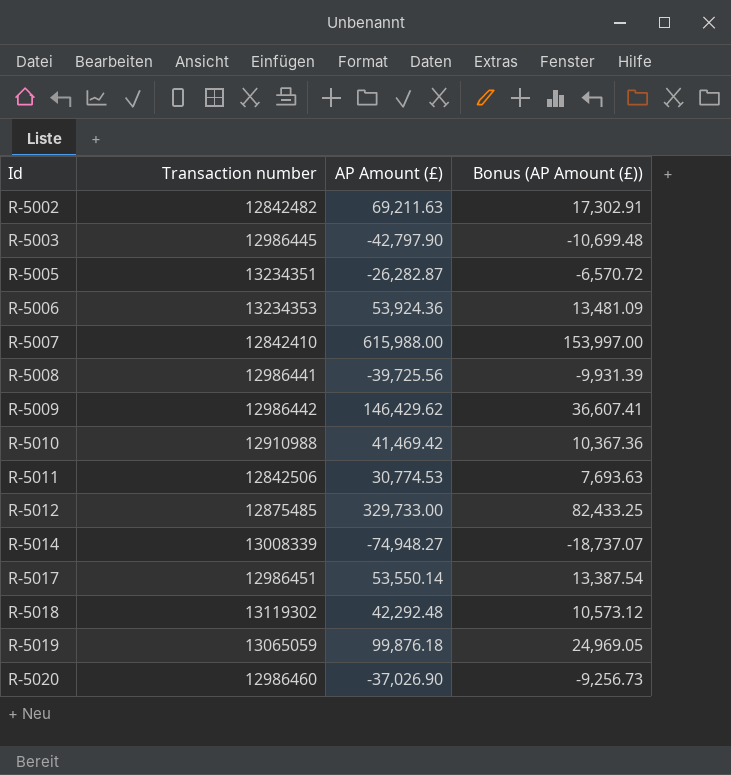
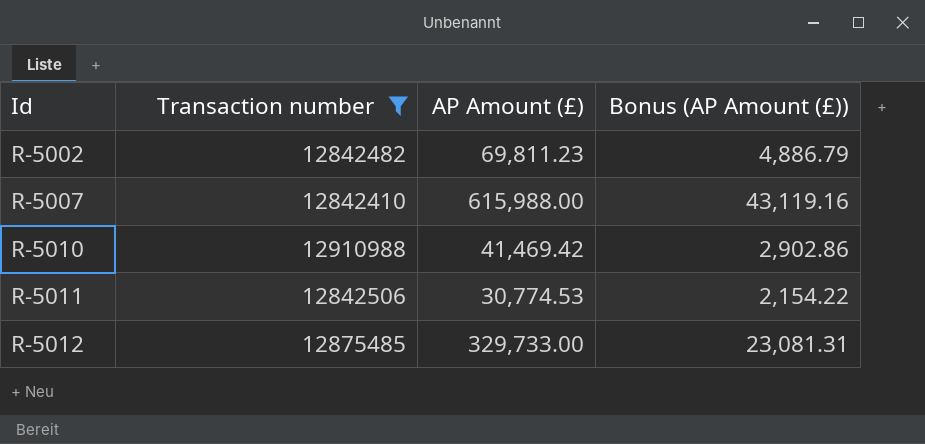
filter: none -> Transaction number <= 12910988
column Bonus (AP Amount (£)) | formula: [AP Amount (£)] * 0.25 -> [AP Amount (£)] * 0.07
R-5002 | AP Amount (£): 69,211.63 -> 69,811.23

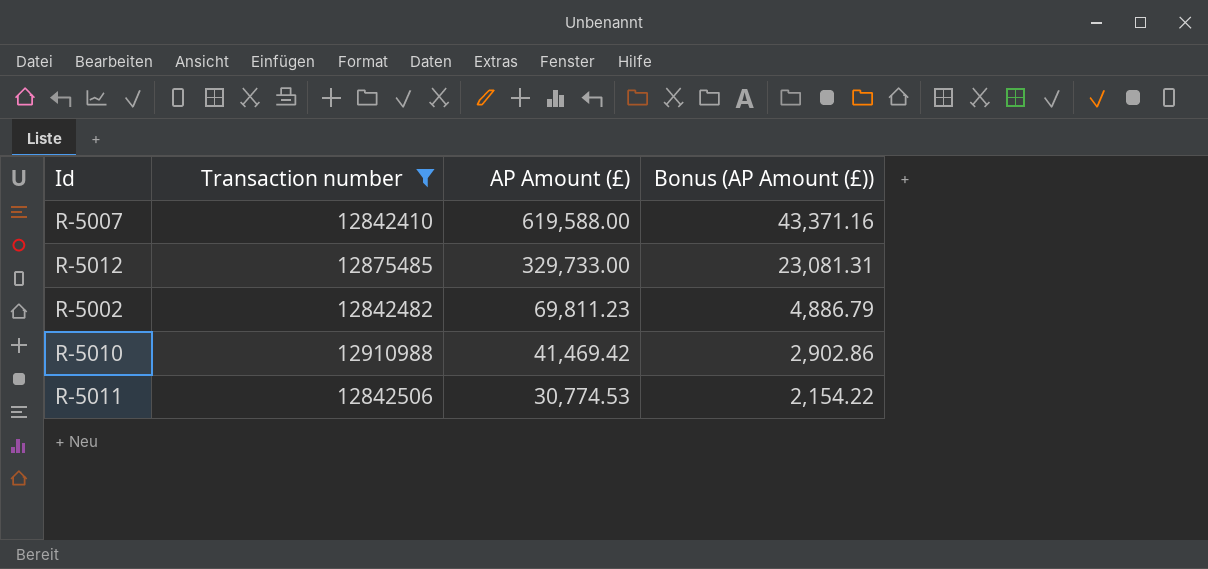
row order: Id ascending -> AP Amount (£) descending
R-5007 | AP Amount (£): 615,988.00 -> 619,588.00
R-5007 | Bonus (AP Amount (£)): 43,119.16 -> 43,371.16

